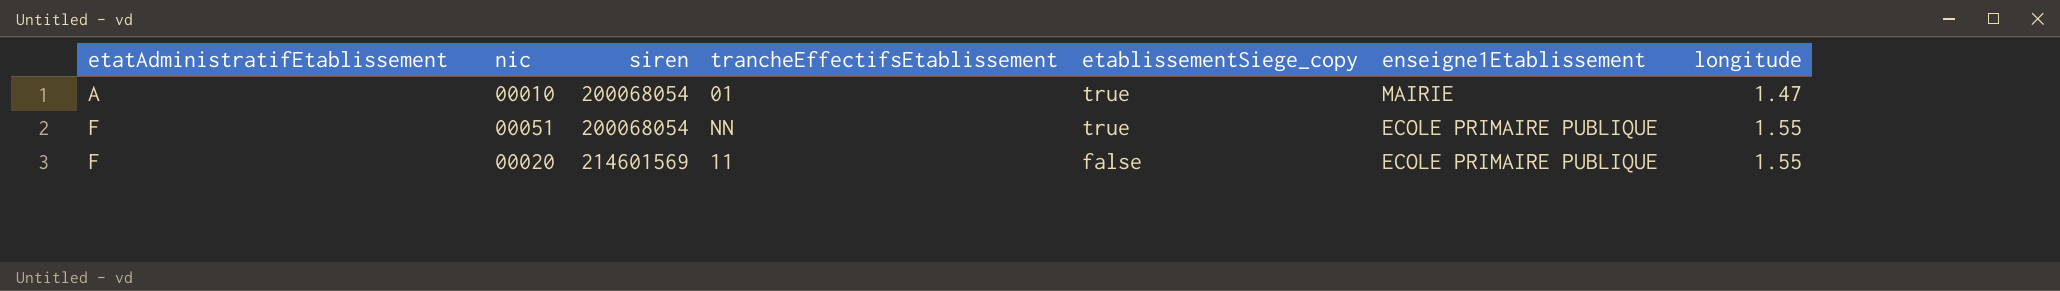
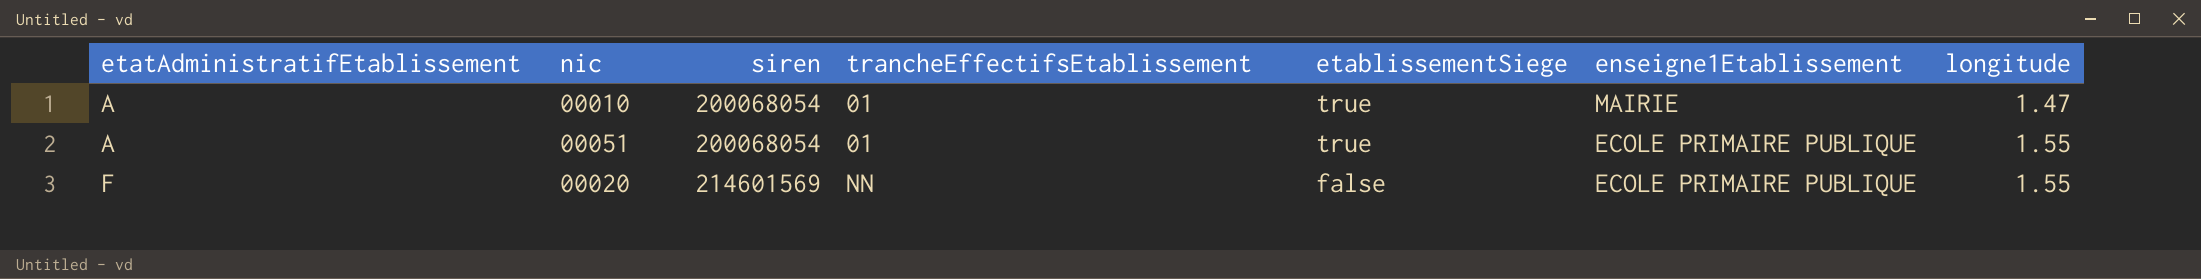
column name: etablissementSiege_copy -> etablissementSiege
00051 | etatAdministratifEtablissement: F -> A
00051 | trancheEffectifsEtablissement: NN -> 01
00020 | trancheEffectifsEtablissement: 11 -> NN

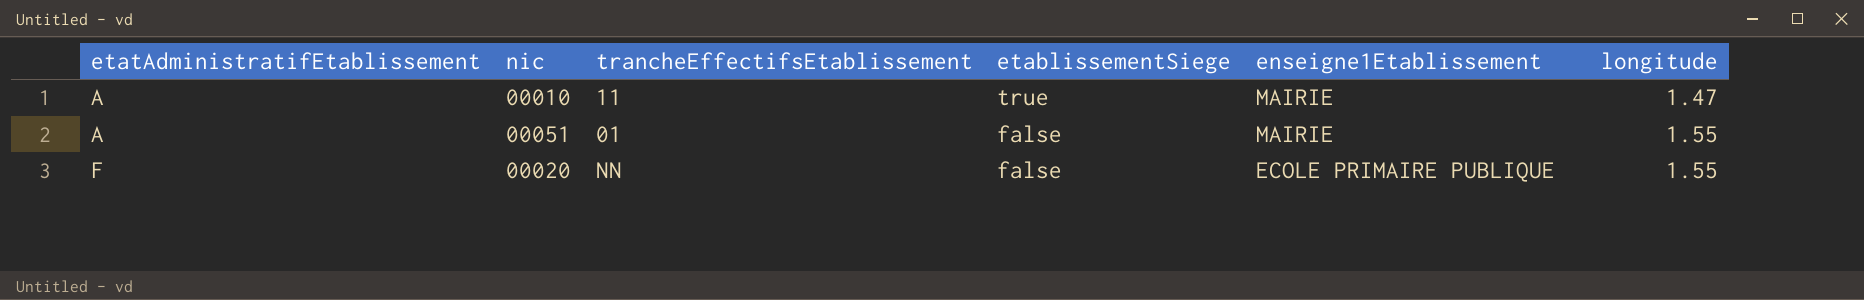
column siren | position: 3 -> none
00010 | trancheEffectifsEtablissement: 01 -> 11
00051 | etablissementSiege: true -> false
00051 | enseigne1Etablissement: ECOLE PRIMAIRE PUBLIQUE -> MAIRIE

